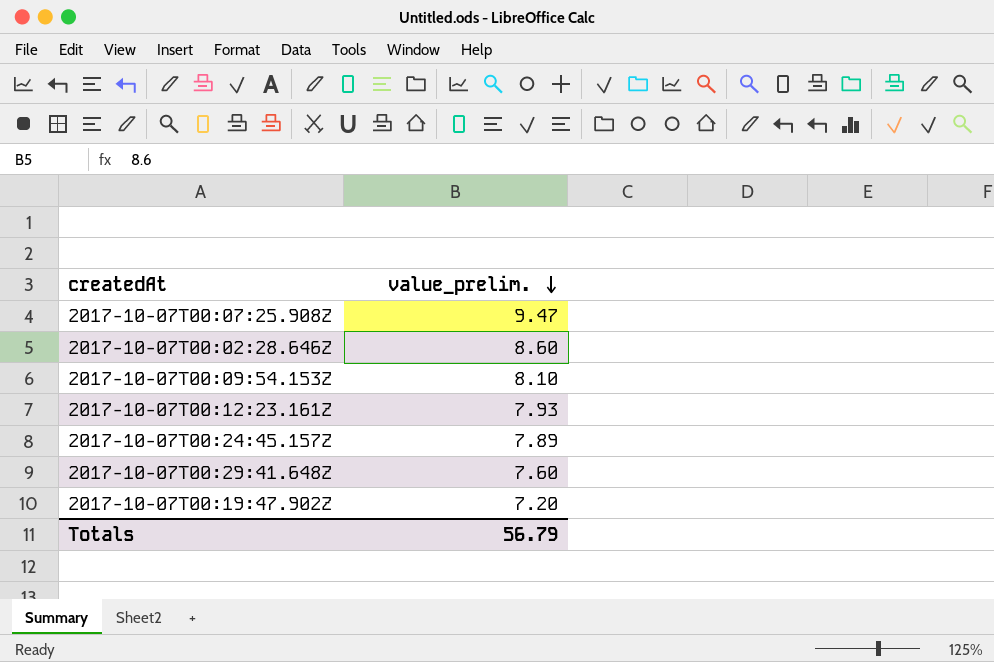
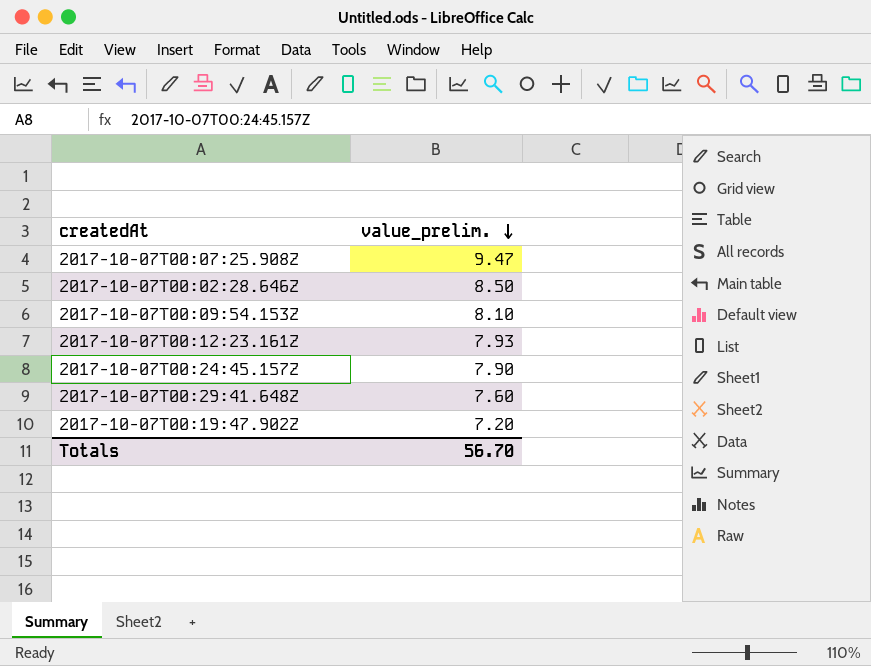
2017-10-07T00:02:28.646Z | value_prelim.: 8.60 -> 8.50
2017-10-07T00:24:45.157Z | value_prelim.: 7.89 -> 7.90
Totals | value_prelim.: 56.79 -> 56.70

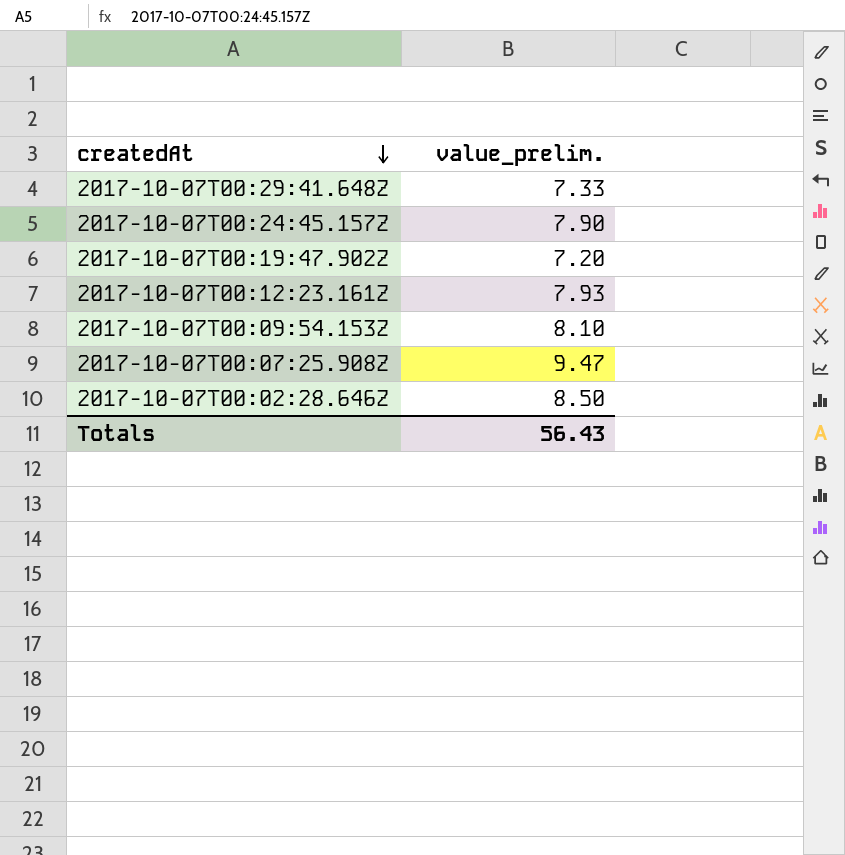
row order: value_prelim. descending -> createdAt descending
2017-10-07T00:29:41.648Z | value_prelim.: 7.60 -> 7.33
Totals | value_prelim.: 56.70 -> 56.43

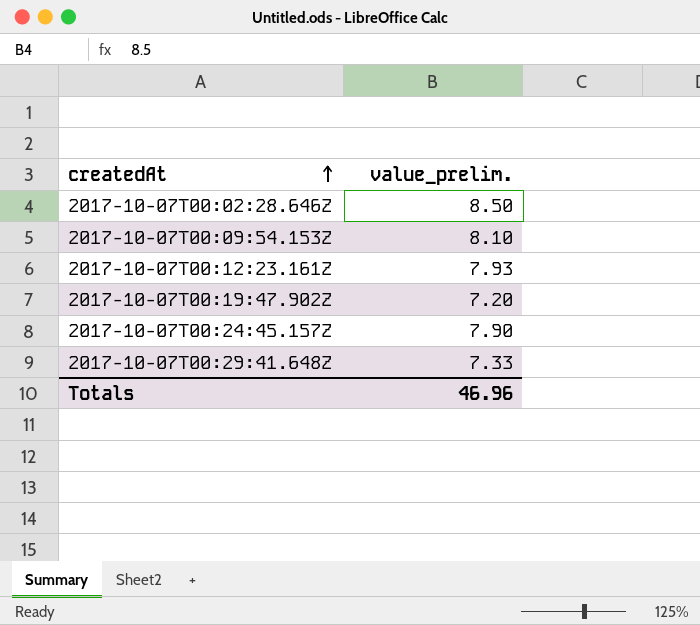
row order: createdAt descending -> createdAt ascending
row 2017-10-07T00:07:25.908Z: 9.47 -> none
Totals | value_prelim.: 56.43 -> 46.96

